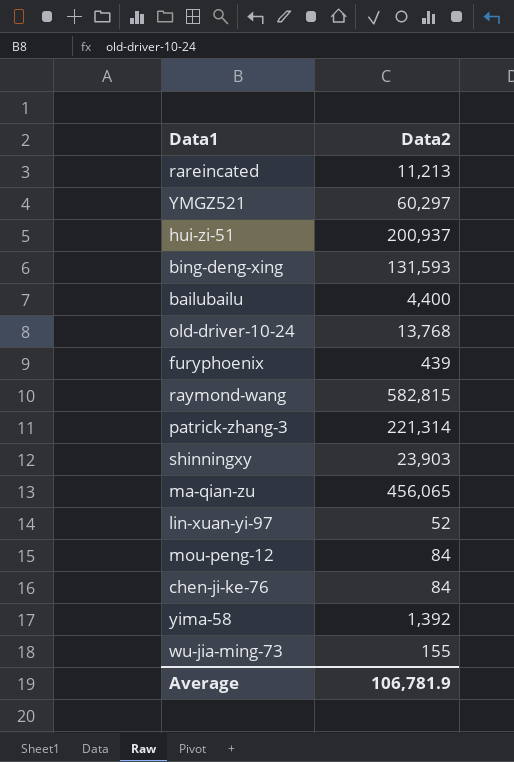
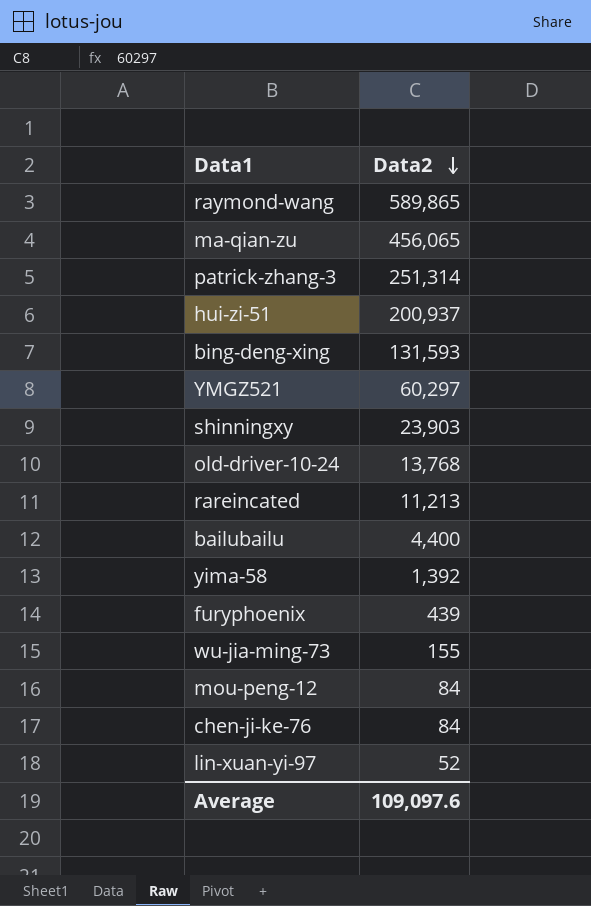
row order: none -> Data2 descending
raymond-wang | Data2: 582,815 -> 589,865
patrick-zhang-3 | Data2: 221,314 -> 251,314
Average | Data2: 106,781.9 -> 109,097.6

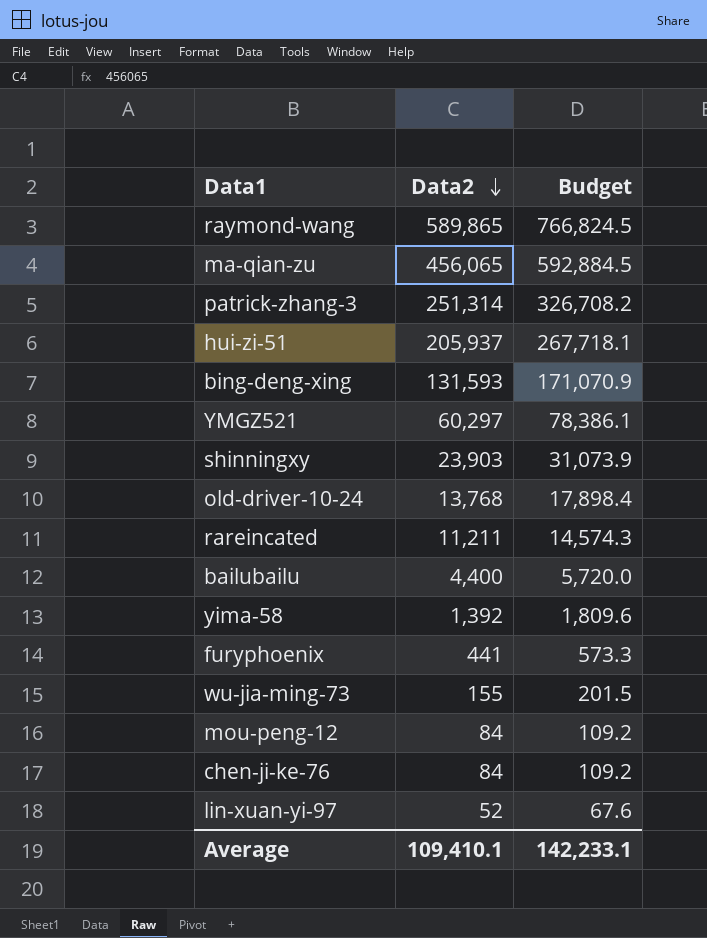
column Budget | formula: none -> [Data2] * 1.3
hui-zi-51 | Data2: 200,937 -> 205,937
rareincated | Data2: 11,213 -> 11,211
furyphoenix | Data2: 439 -> 441
Average | Data2: 109,097.6 -> 109,410.1

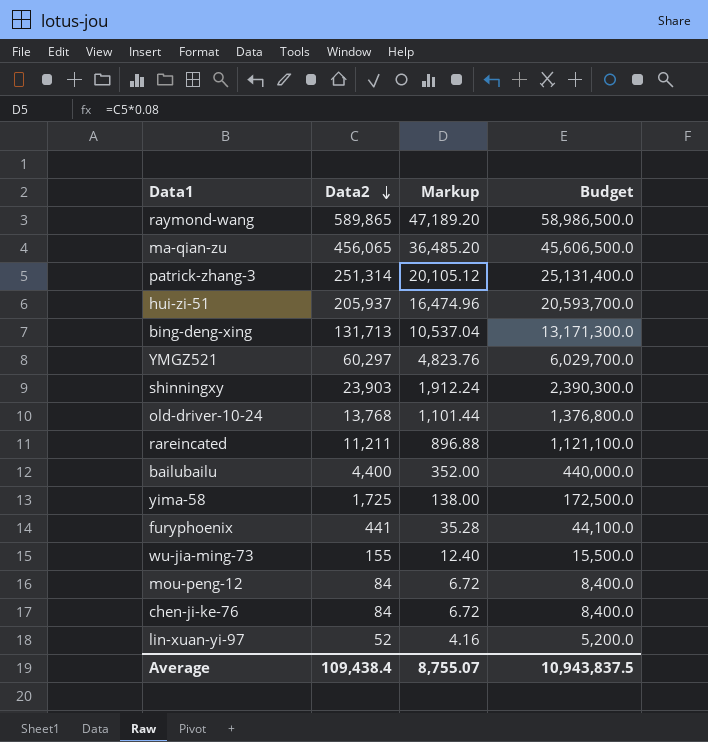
column Markup | formula: none -> [Data2] * 0.08
column Budget | formula: [Data2] * 1.3 -> [Data2] * 100
bing-deng-xing | Data2: 131,593 -> 131,713
yima-58 | Data2: 1,392 -> 1,725
Average | Data2: 109,410.1 -> 109,438.4
Average | Budget: 142,233.1 -> 10,943,837.5

